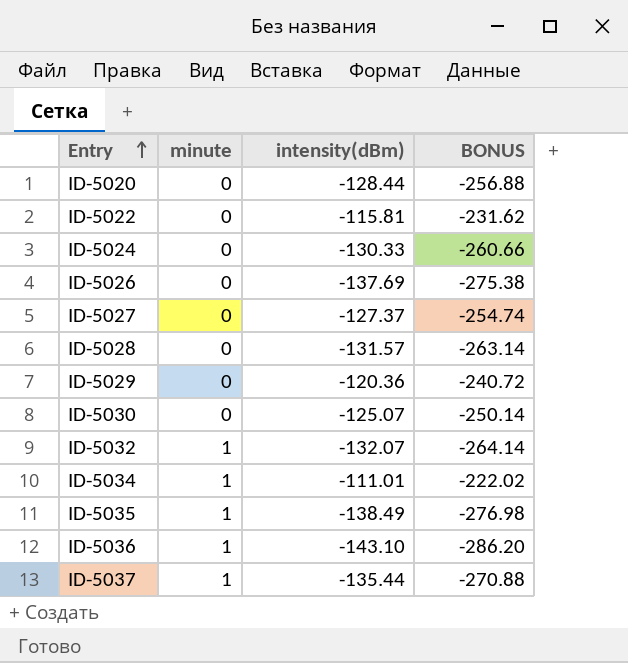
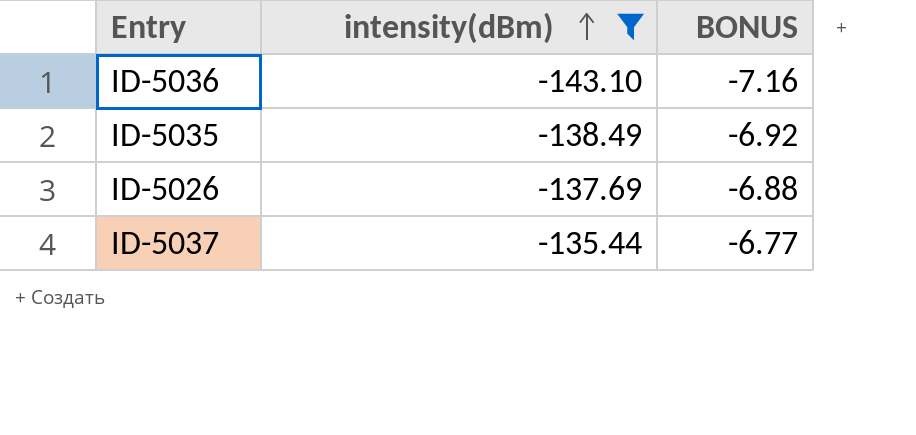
filter: none -> intensity(dBm) <= -135.44
row order: Entry ascending -> intensity(dBm) ascending
column minute | position: 2 -> none
column BONUS | formula: [intensity(dBm)] * 2 -> [intensity(dBm)] * 0.05

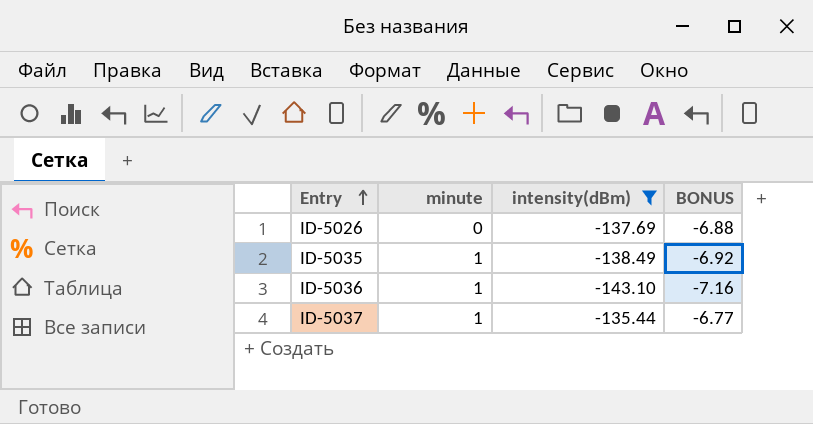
row order: intensity(dBm) ascending -> Entry ascending
column minute | position: none -> 2

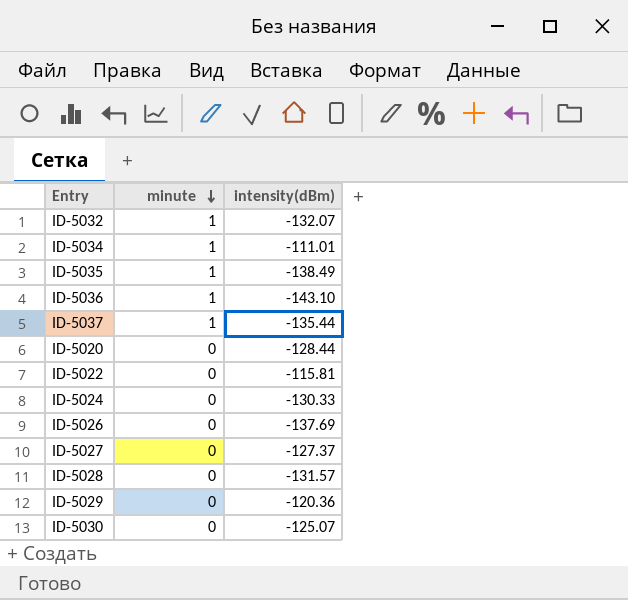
filter: intensity(dBm) <= -135.44 -> none
row order: Entry ascending -> minute descending
column BONUS | formula: [intensity(dBm)] * 0.05 -> none

